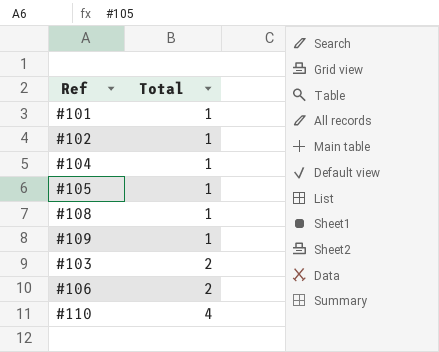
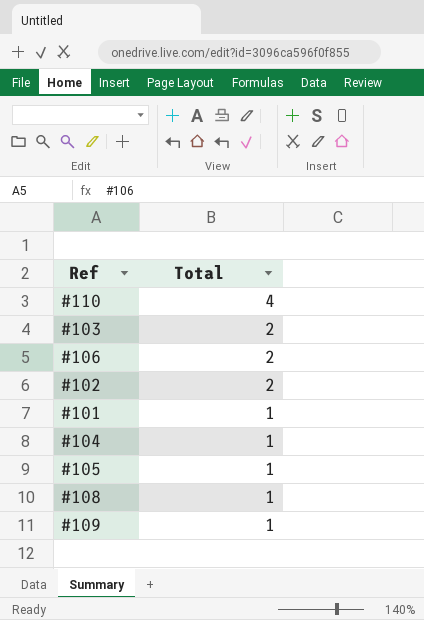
row order: Total ascending -> Total descending
#102 | Total: 1 -> 2

